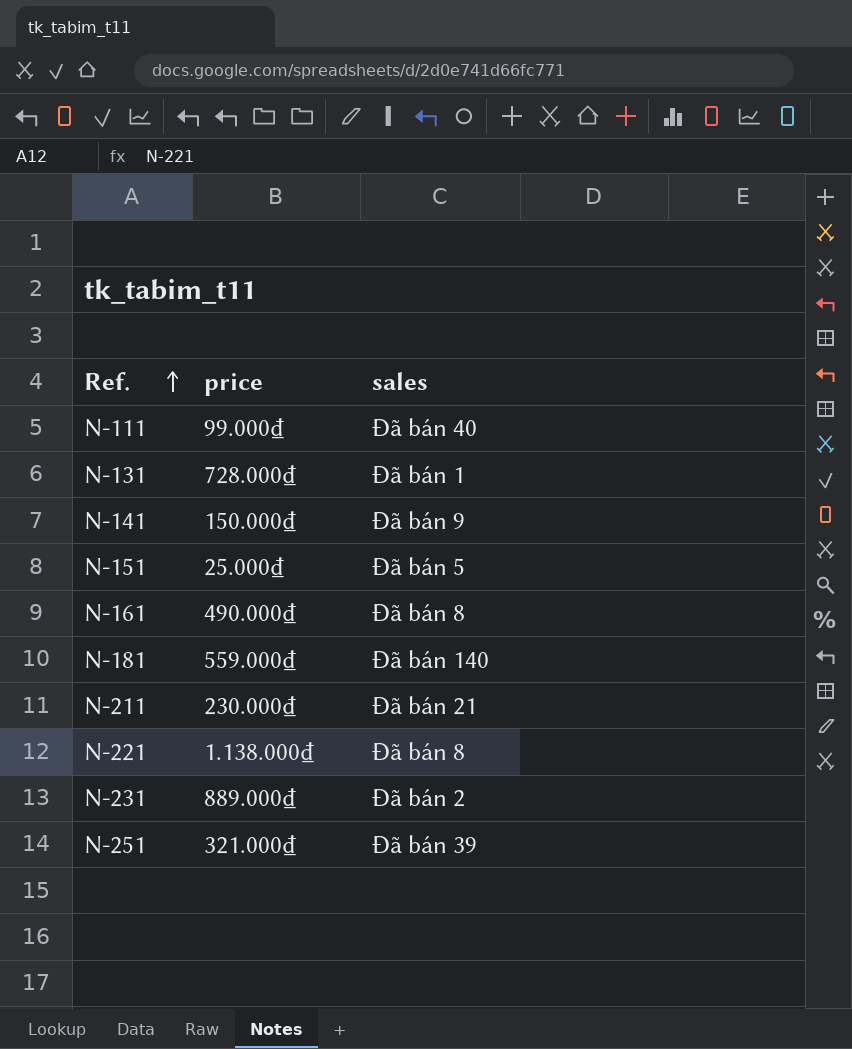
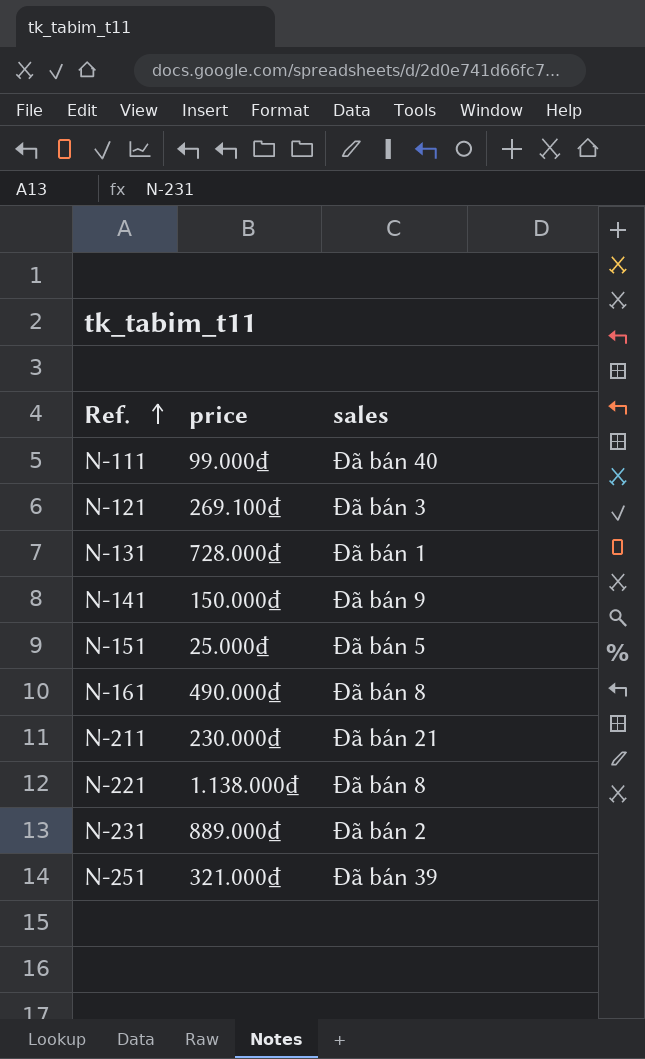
row N-181: 559.000₫ | Đã bán 140 -> none
row N-121: none -> 269.100₫ | Đã bán 3

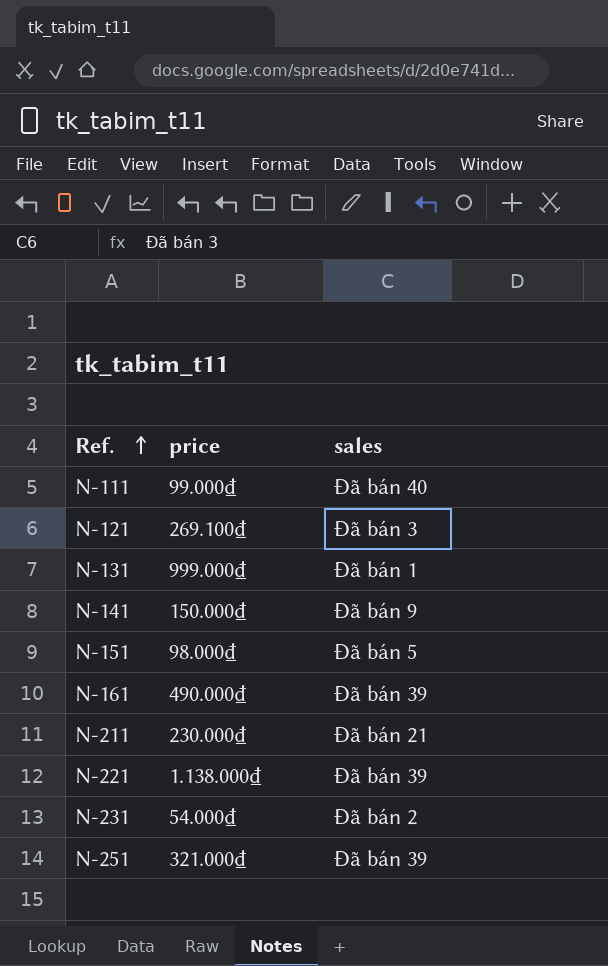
N-131 | price: 728.000₫ -> 999.000₫
N-151 | price: 25.000₫ -> 98.000₫
N-161 | sales: Đã bán 8 -> Đã bán 39
N-221 | sales: Đã bán 8 -> Đã bán 39
N-231 | price: 889.000₫ -> 54.000₫

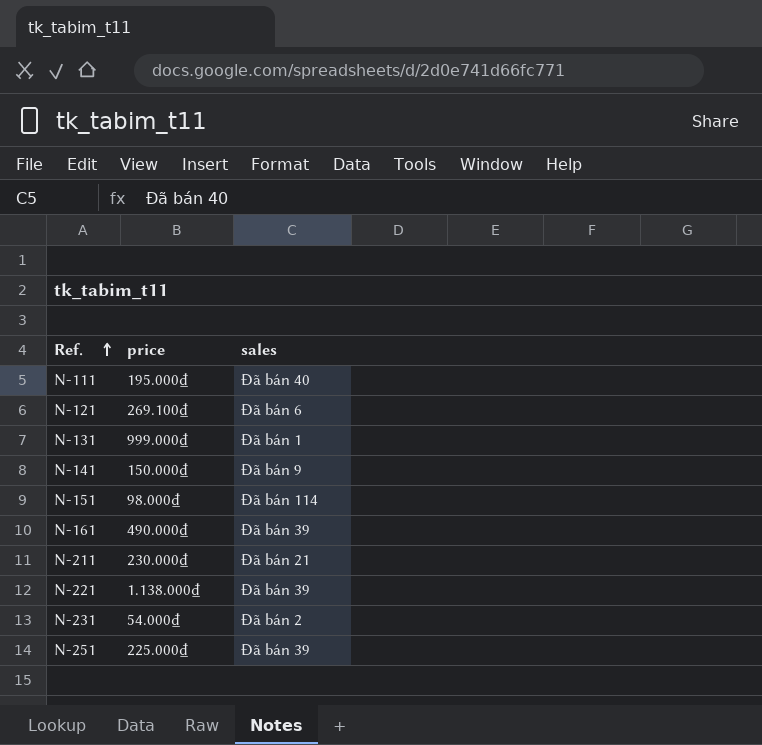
N-111 | price: 99.000₫ -> 195.000₫
N-121 | sales: Đã bán 3 -> Đã bán 6
N-151 | sales: Đã bán 5 -> Đã bán 114
N-251 | price: 321.000₫ -> 225.000₫

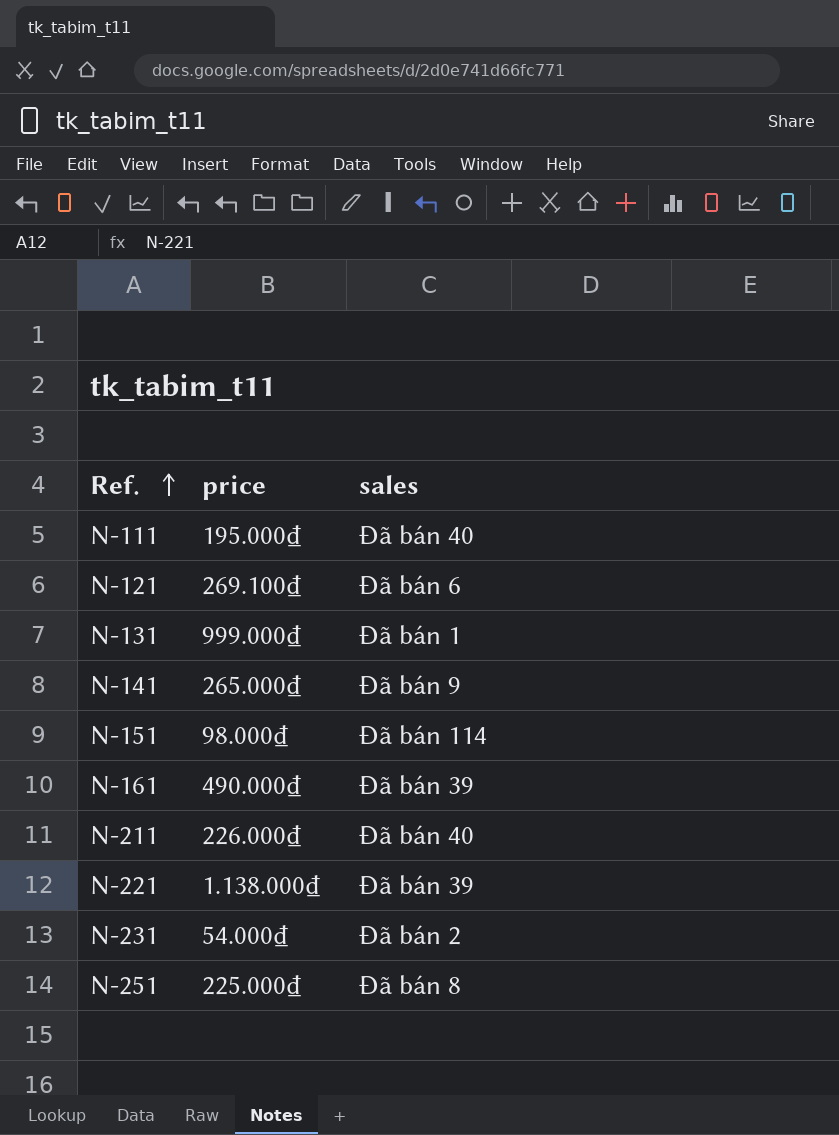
N-141 | price: 150.000₫ -> 265.000₫
N-211 | price: 230.000₫ -> 226.000₫
N-211 | sales: Đã bán 21 -> Đã bán 40
N-251 | sales: Đã bán 39 -> Đã bán 8

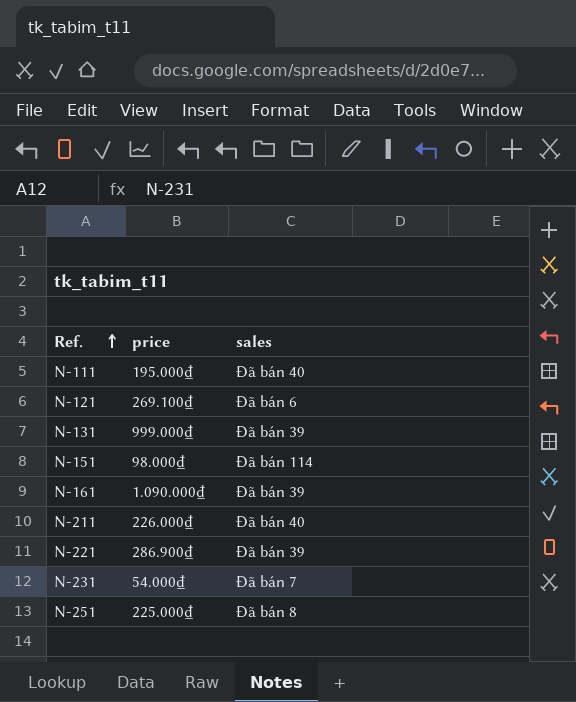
row N-141: 265.000₫ | Đã bán 9 -> none
N-131 | sales: Đã bán 1 -> Đã bán 39
N-161 | price: 490.000₫ -> 1.090.000₫
N-221 | price: 1.138.000₫ -> 286.900₫
N-231 | sales: Đã bán 2 -> Đã bán 7

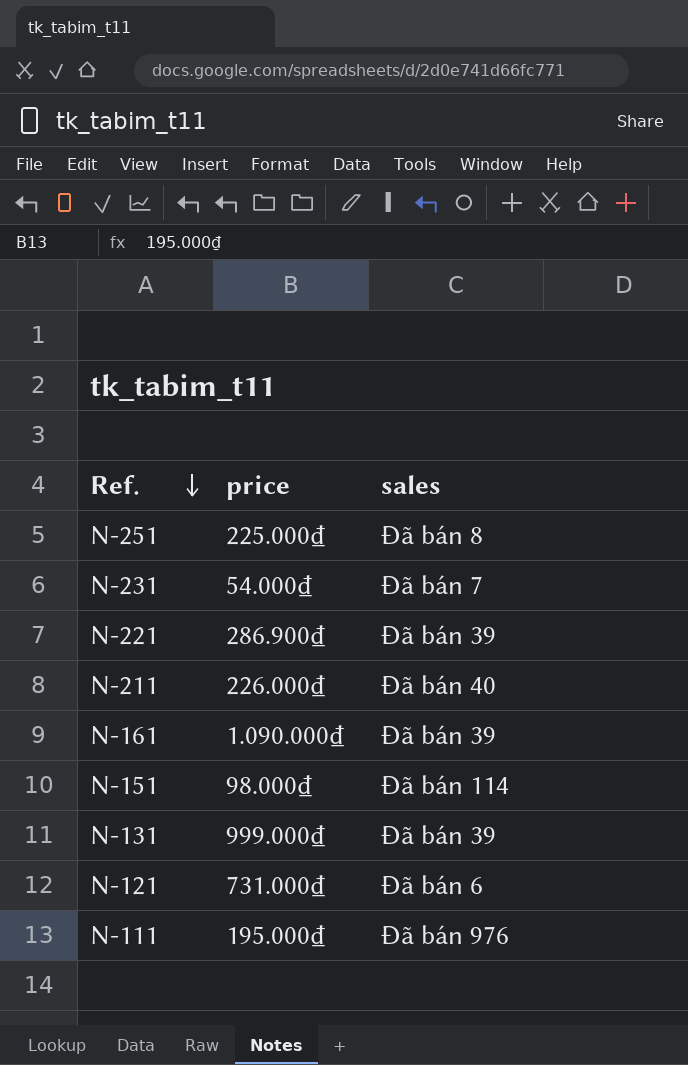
row order: Ref. ascending -> Ref. descending
N-121 | price: 269.100₫ -> 731.000₫
N-111 | sales: Đã bán 40 -> Đã bán 976

